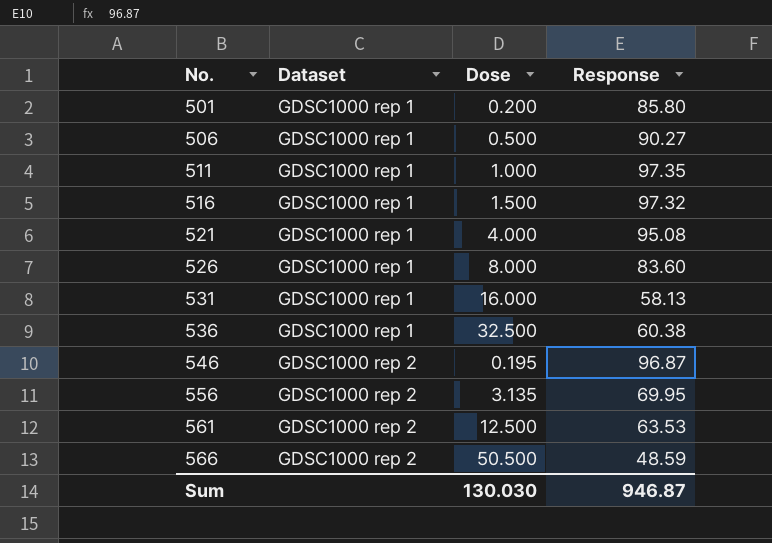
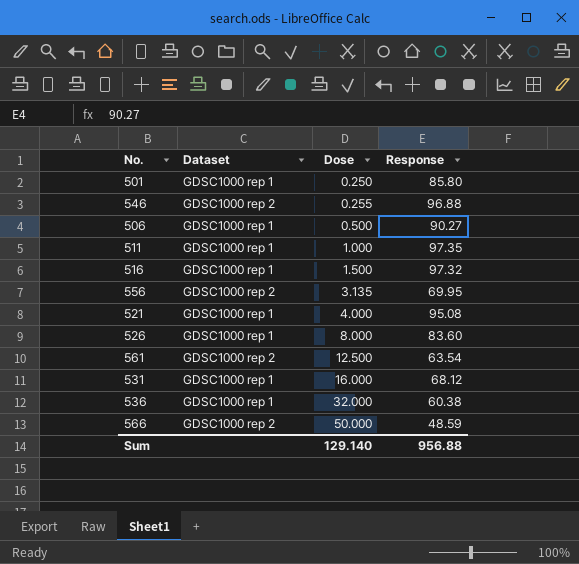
row order: No. ascending -> Dose ascending
501 | Dose: 0.200 -> 0.250
546 | Dose: 0.195 -> 0.255
546 | Response: 96.87 -> 96.88
561 | Response: 63.53 -> 63.54
531 | Response: 58.13 -> 68.12
536 | Dose: 32.500 -> 32.000
566 | Dose: 50.500 -> 50.000
Sum | Dose: 130.030 -> 129.140
Sum | Response: 946.87 -> 956.88

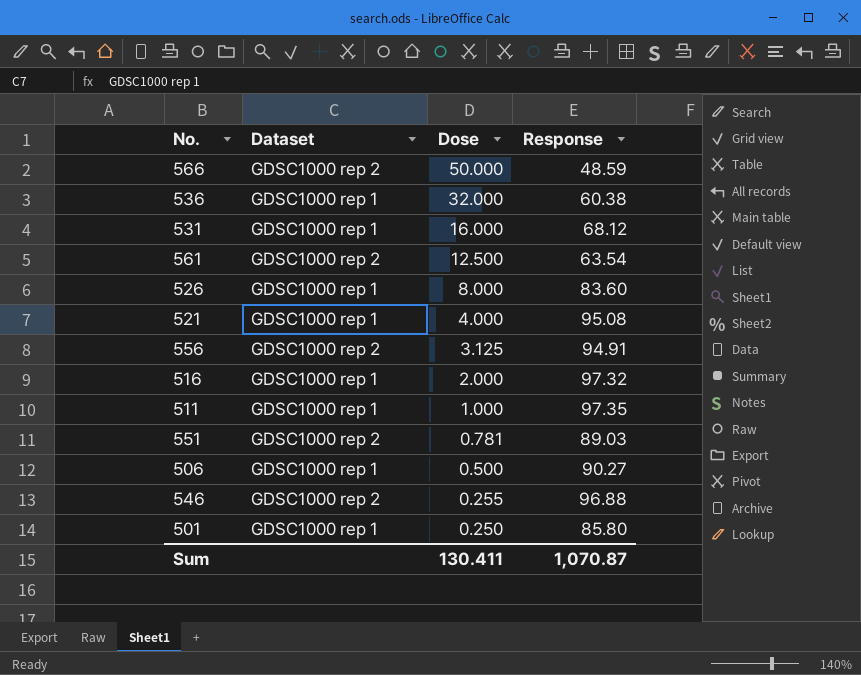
row order: Dose ascending -> Dose descending
556 | Dose: 3.135 -> 3.125
556 | Response: 69.95 -> 94.91
516 | Dose: 1.500 -> 2.000
row 551: none -> GDSC1000 rep 2 | 0.781 | 89.03
Sum | Dose: 129.140 -> 130.411
Sum | Response: 956.88 -> 1,070.87

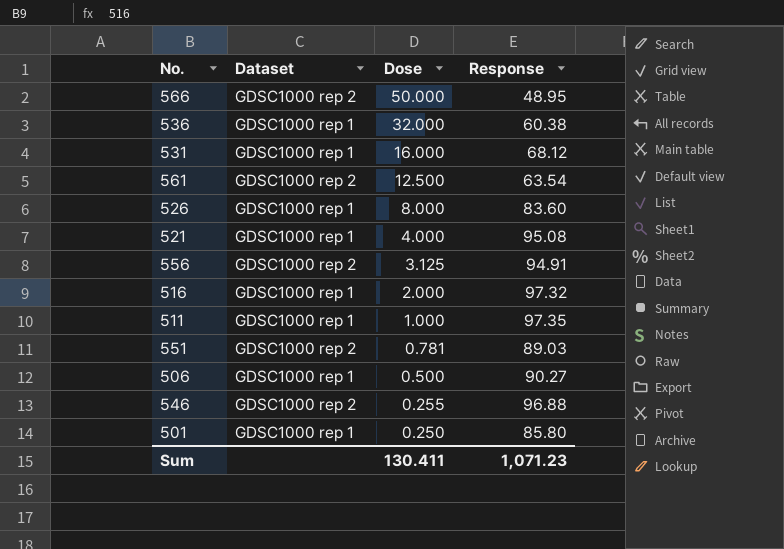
566 | Response: 48.59 -> 48.95
Sum | Response: 1,070.87 -> 1,071.23

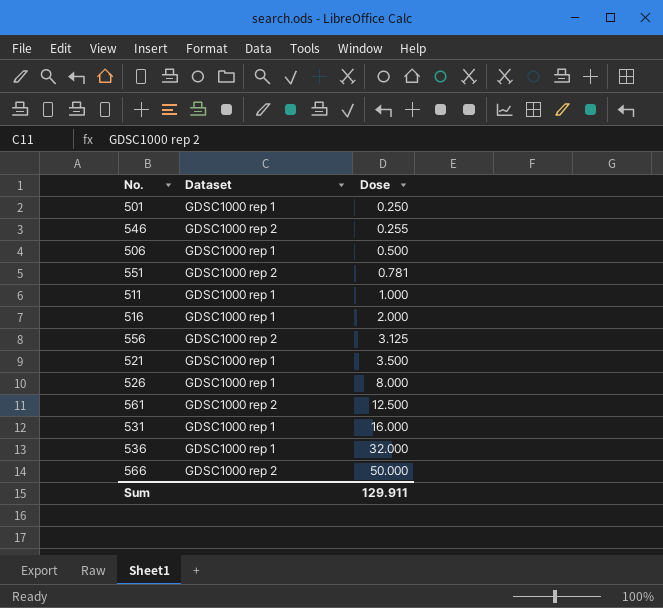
row order: Dose descending -> Dose ascending
column Response | position: 4 -> none
521 | Dose: 4.000 -> 3.500
Sum | Dose: 130.411 -> 129.911

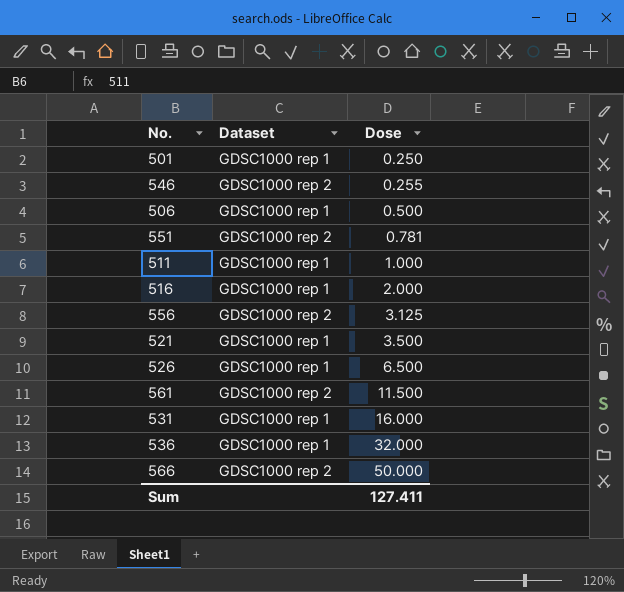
526 | Dose: 8.000 -> 6.500
561 | Dose: 12.500 -> 11.500
Sum | Dose: 129.911 -> 127.411

